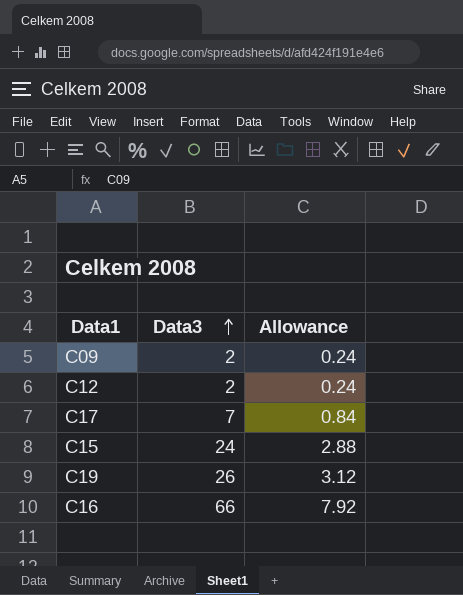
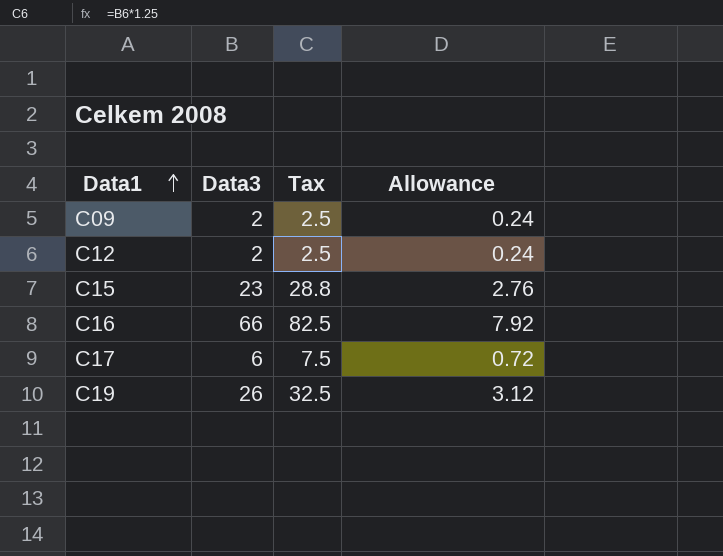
row order: Data3 ascending -> Data1 ascending
column Tax | formula: none -> [Data3] * 1.25
C15 | Data3: 24 -> 23
C15 | Allowance: 2.88 -> 2.76
C17 | Data3: 7 -> 6
C17 | Allowance: 0.84 -> 0.72

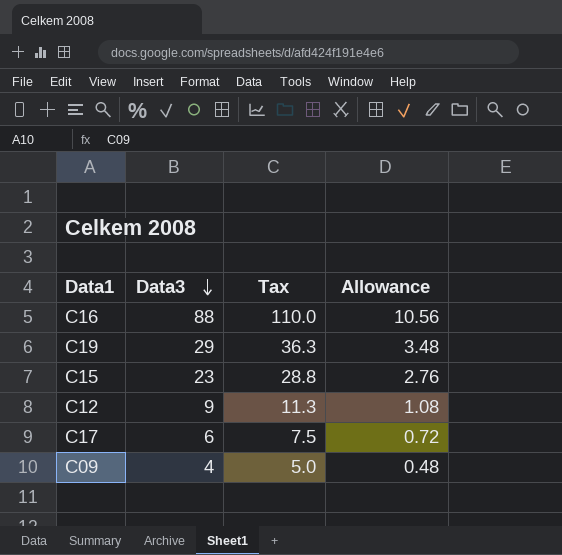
row order: Data1 ascending -> Data3 descending
C16 | Data3: 66 -> 88
C16 | Tax: 82.5 -> 110.0
C16 | Allowance: 7.92 -> 10.56
C19 | Data3: 26 -> 29
C19 | Tax: 32.5 -> 36.3
C19 | Allowance: 3.12 -> 3.48
C12 | Data3: 2 -> 9
C12 | Tax: 2.5 -> 11.3
C12 | Allowance: 0.24 -> 1.08
C09 | Data3: 2 -> 4
C09 | Tax: 2.5 -> 5.0
C09 | Allowance: 0.24 -> 0.48

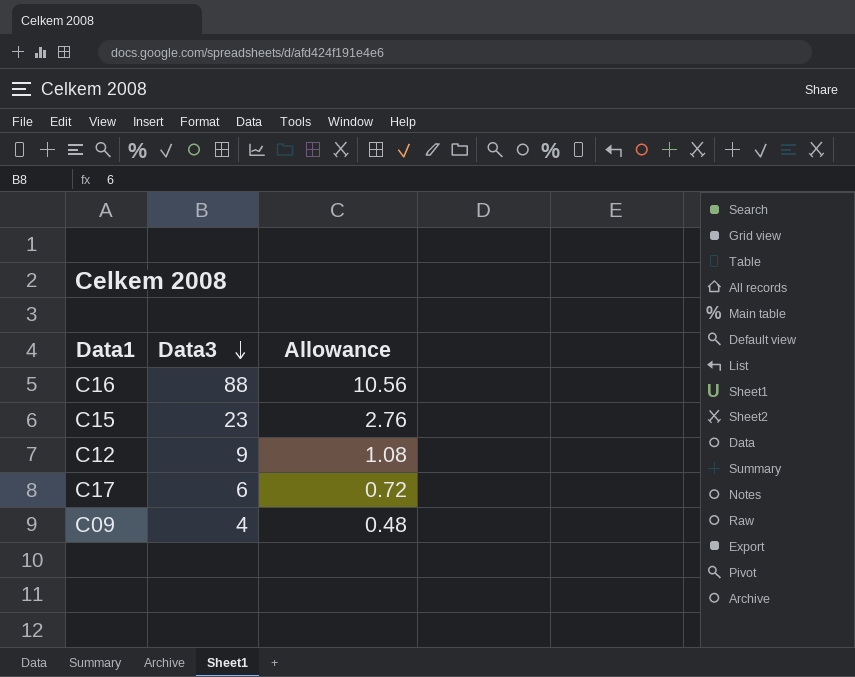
column Tax | formula: [Data3] * 1.25 -> none
row C19: 29 | 36.3 | 3.48 -> none

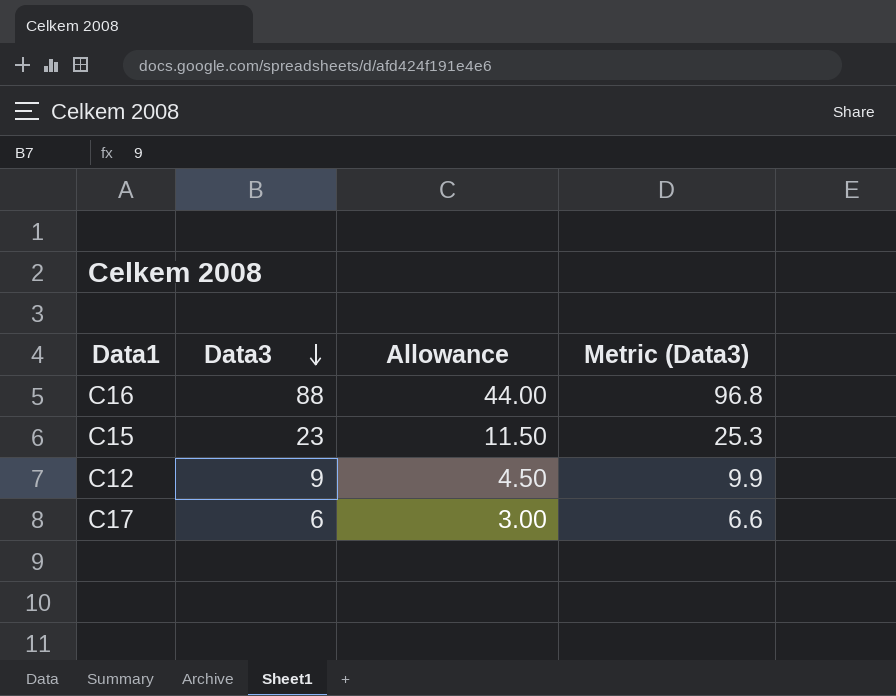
column Allowance | formula: [Data3] * 0.12 -> [Data3] * 0.5
column Metric (Data3) | formula: none -> [Data3] * 1.1
row C09: 4 | 0.48 -> none

